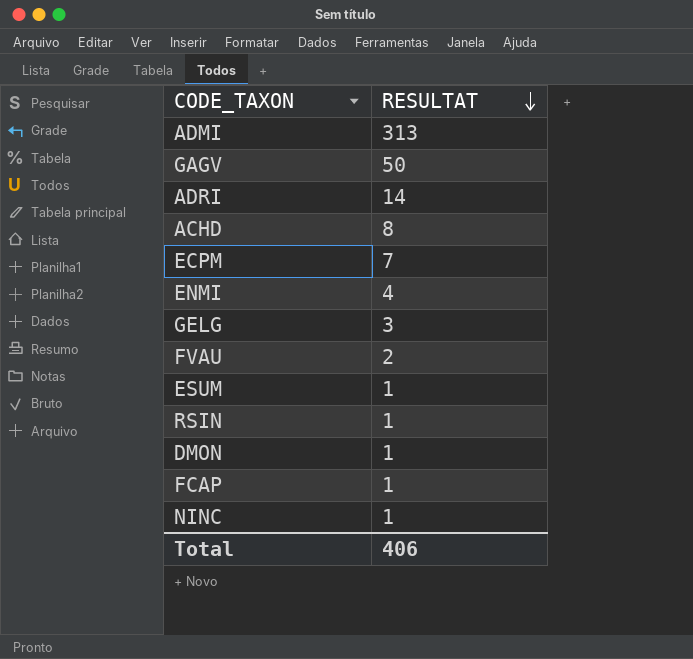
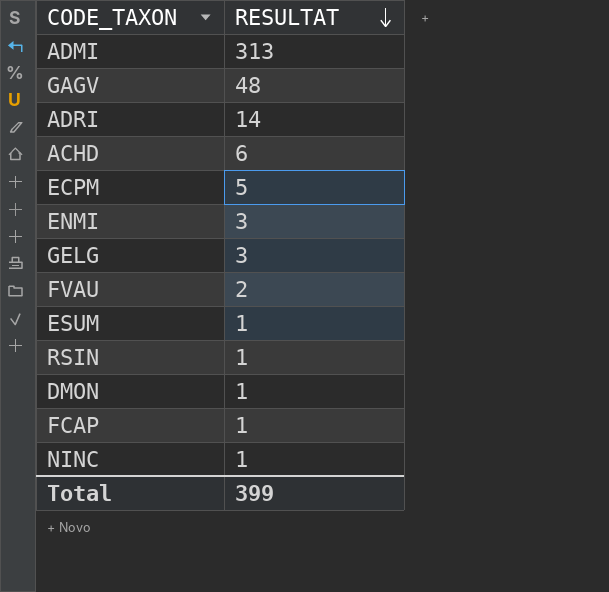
GAGV | RESULTAT: 50 -> 48
ACHD | RESULTAT: 8 -> 6
ECPM | RESULTAT: 7 -> 5
ENMI | RESULTAT: 4 -> 3
Total | RESULTAT: 406 -> 399

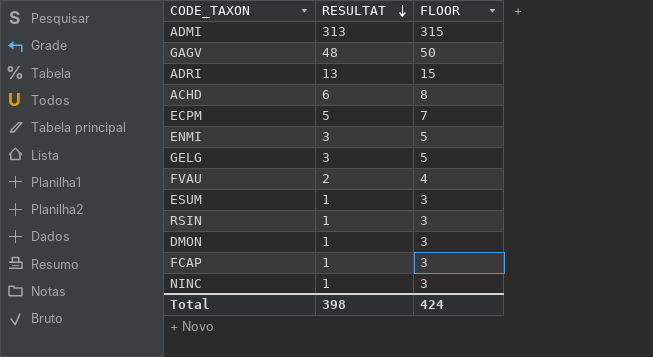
column FLOOR | formula: none -> [RESULTAT] + 2
ADRI | RESULTAT: 14 -> 13
Total | RESULTAT: 399 -> 398

